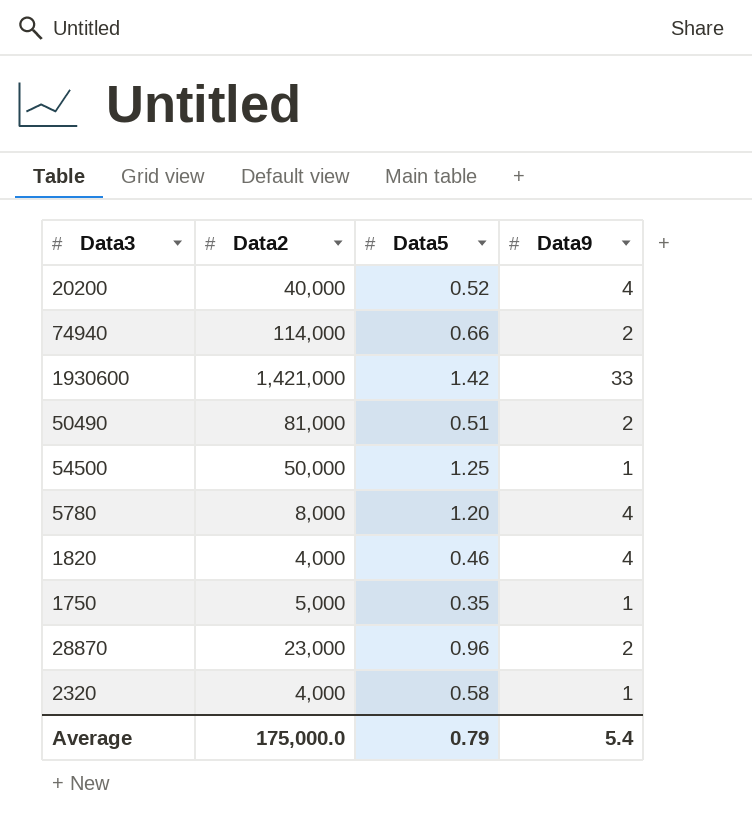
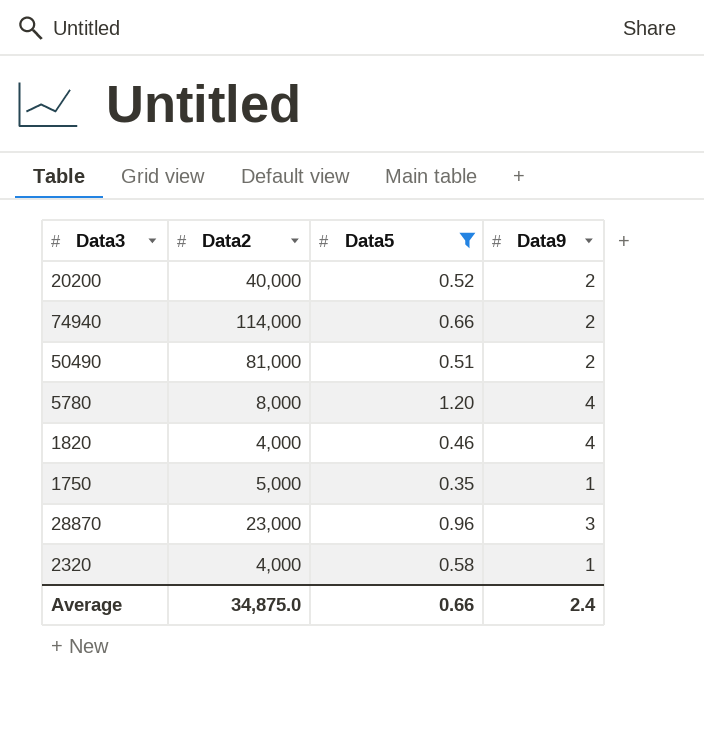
filter: none -> Data5 <= 1.20
20200 | Data9: 4 -> 2
28870 | Data9: 2 -> 3
Average | Data2: 175,000.0 -> 34,875.0
Average | Data5: 0.79 -> 0.66
Average | Data9: 5.4 -> 2.4

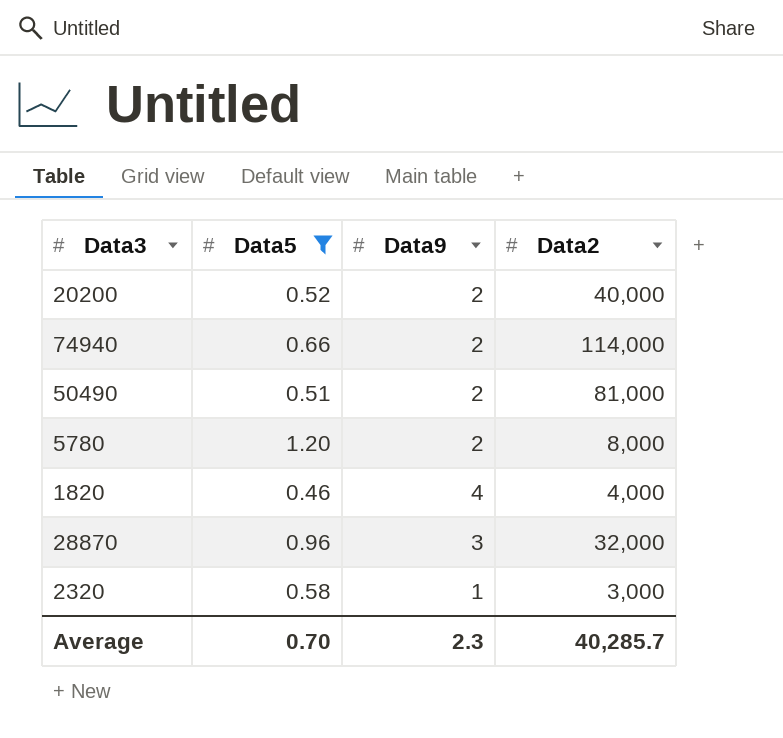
column Data2 | position: 2 -> 4
row 1750: 5,000 | 0.35 | 1 -> none
5780 | Data9: 4 -> 2
28870 | Data2: 23,000 -> 32,000
2320 | Data2: 4,000 -> 3,000
Average | Data5: 0.66 -> 0.70
Average | Data9: 2.4 -> 2.3
Average | Data2: 34,875.0 -> 40,285.7

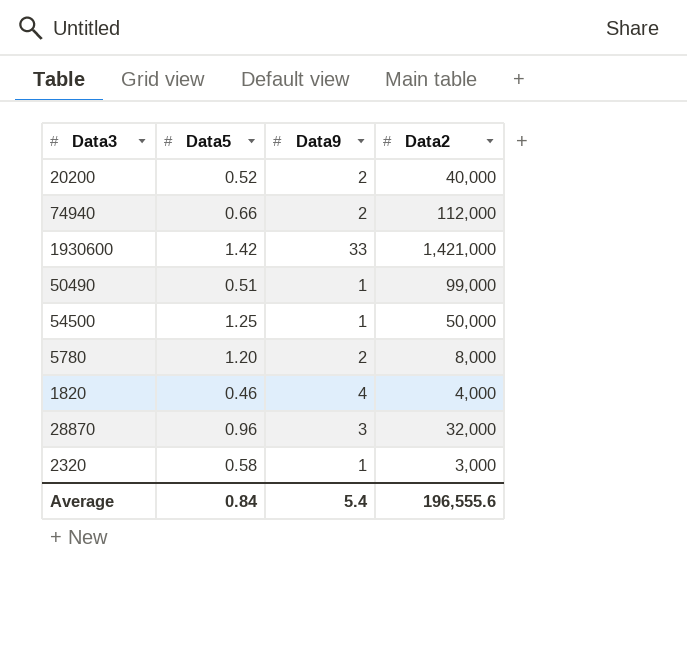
filter: Data5 <= 1.20 -> none
74940 | Data2: 114,000 -> 112,000
50490 | Data9: 2 -> 1
50490 | Data2: 81,000 -> 99,000
Average | Data5: 0.70 -> 0.84
Average | Data9: 2.3 -> 5.4
Average | Data2: 40,285.7 -> 196,555.6

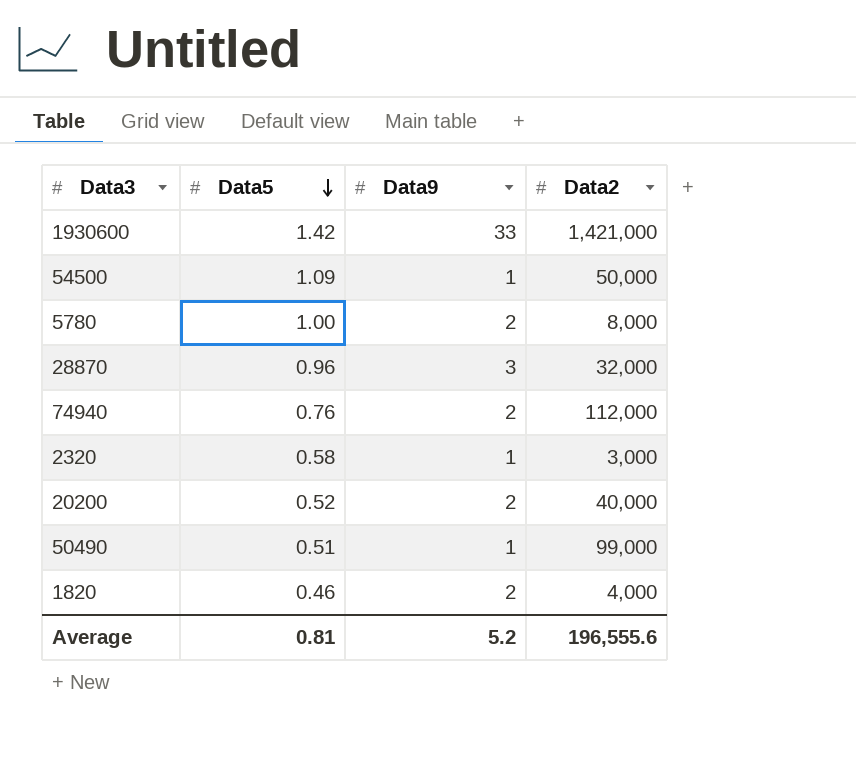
row order: none -> Data5 descending
54500 | Data5: 1.25 -> 1.09
5780 | Data5: 1.20 -> 1.00
74940 | Data5: 0.66 -> 0.76
1820 | Data9: 4 -> 2
Average | Data5: 0.84 -> 0.81
Average | Data9: 5.4 -> 5.2

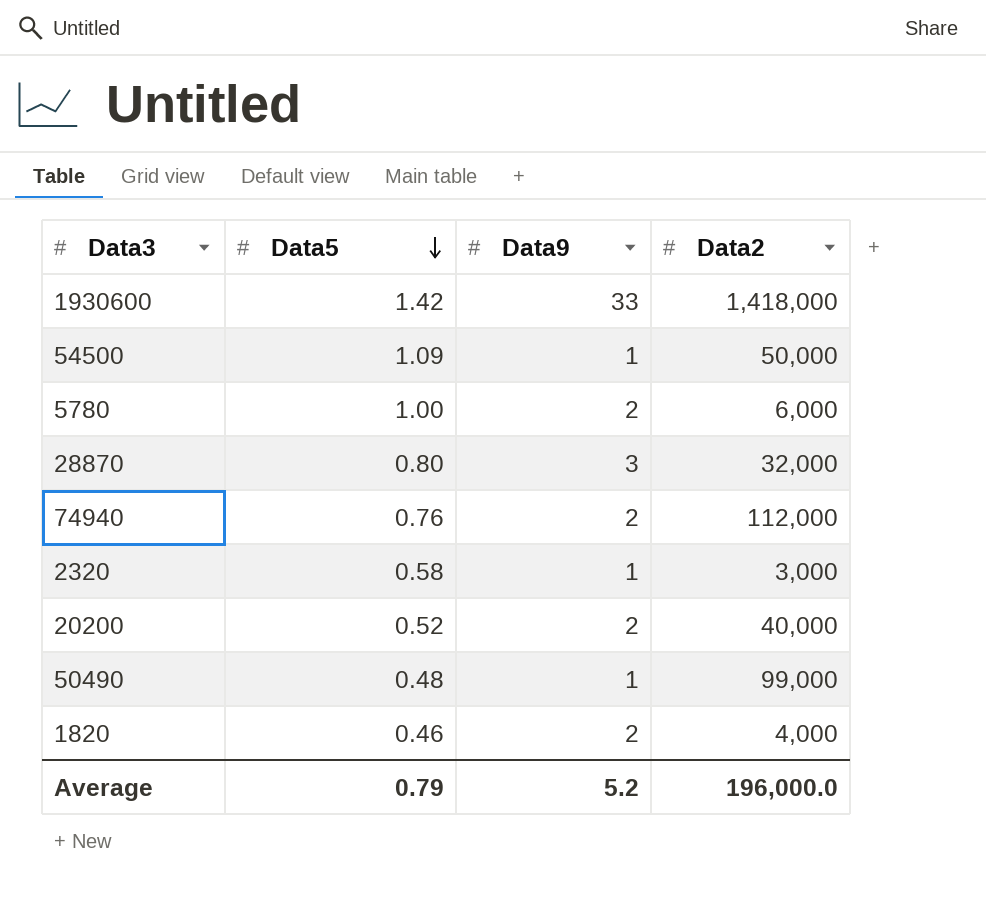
1930600 | Data2: 1,421,000 -> 1,418,000
5780 | Data2: 8,000 -> 6,000
28870 | Data5: 0.96 -> 0.80
50490 | Data5: 0.51 -> 0.48
Average | Data5: 0.81 -> 0.79
Average | Data2: 196,555.6 -> 196,000.0

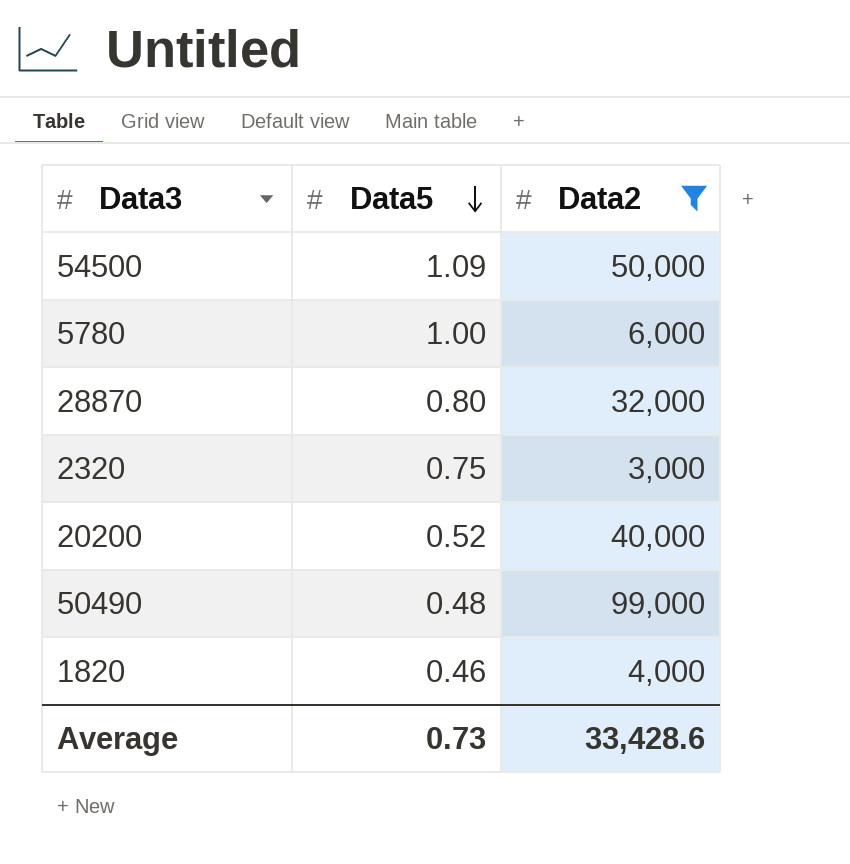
filter: none -> Data2 <= 99,000
column Data9 | position: 3 -> none
2320 | Data5: 0.58 -> 0.75
Average | Data5: 0.79 -> 0.73
Average | Data2: 196,000.0 -> 33,428.6

